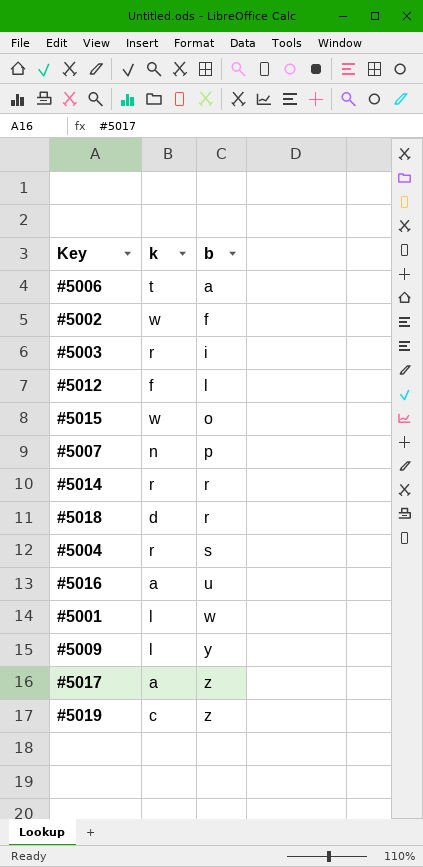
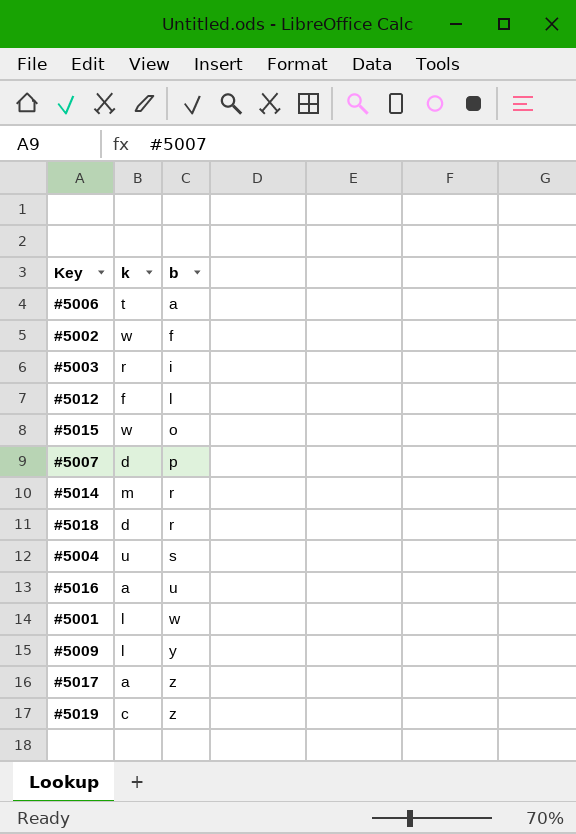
#5007 | k: n -> d
#5014 | k: r -> m
#5004 | k: r -> u

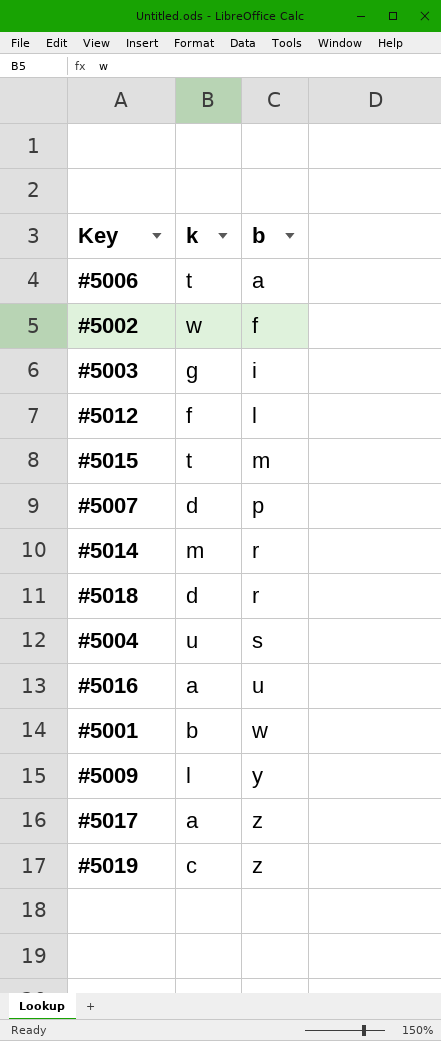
#5003 | k: r -> g
#5015 | k: w -> t
#5015 | b: o -> m
#5001 | k: l -> b

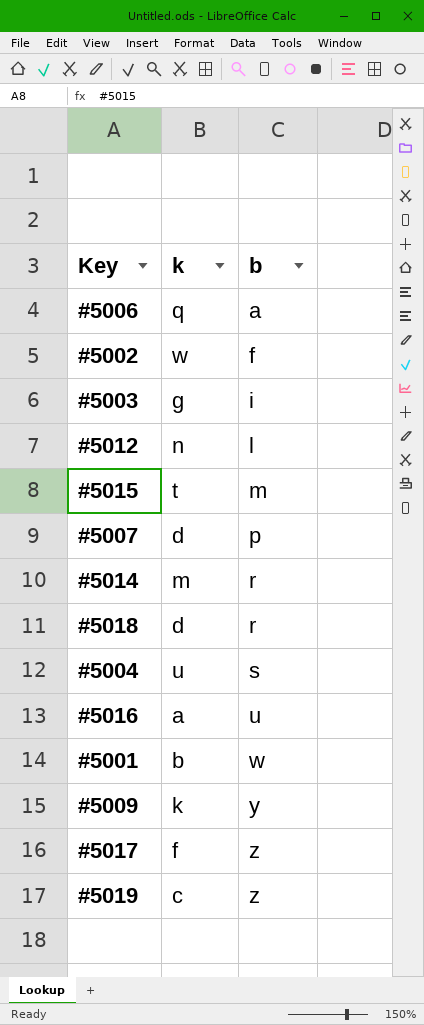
#5006 | k: t -> q
#5012 | k: f -> n
#5009 | k: l -> k
#5017 | k: a -> f

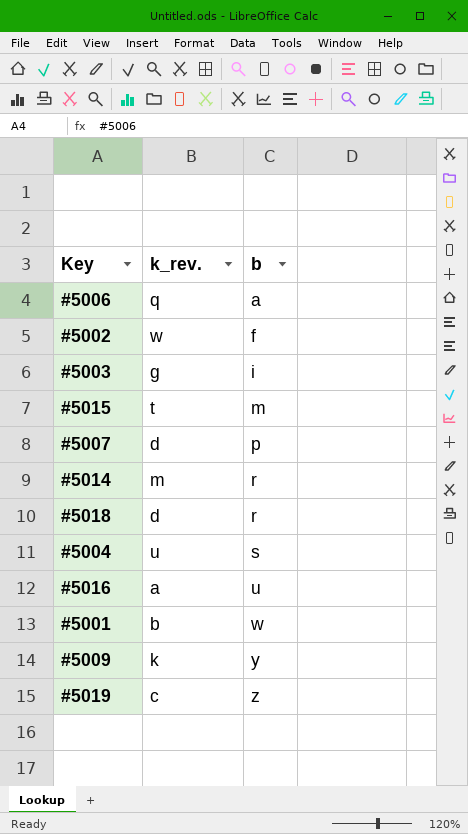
column name: k -> k_rev.
row #5012: n | l -> none
row #5017: f | z -> none

